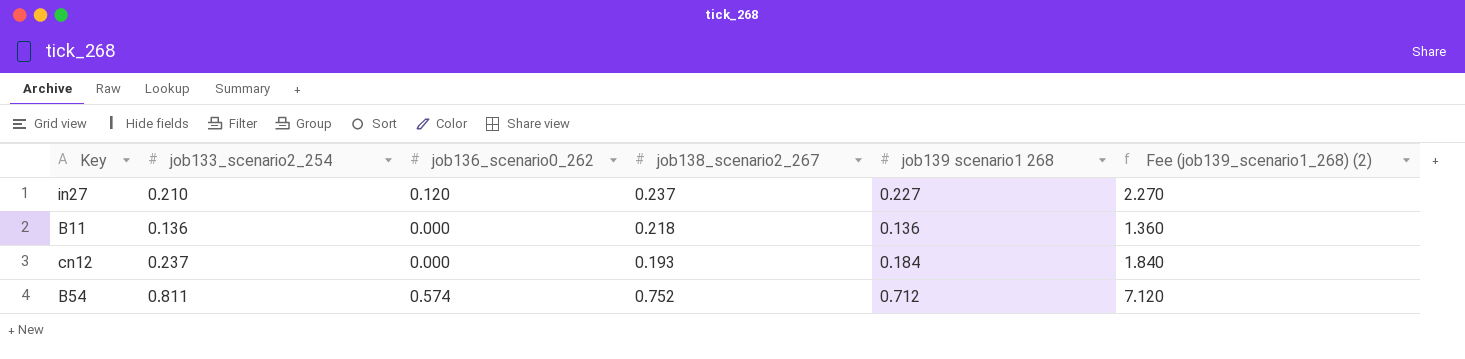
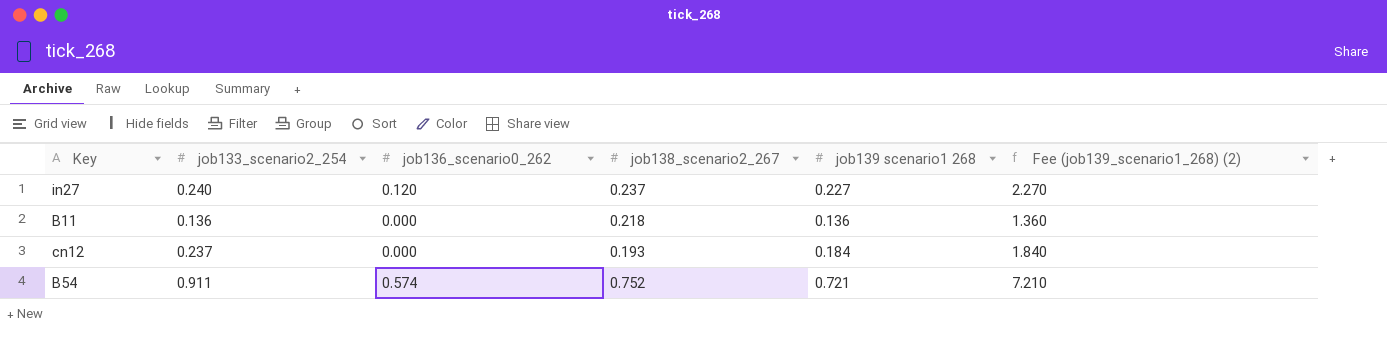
in27 | job133_scenario2_254: 0.210 -> 0.240
B54 | job133_scenario2_254: 0.811 -> 0.911
B54 | job139 scenario1 268: 0.712 -> 0.721
B54 | Fee (job139_scenario1_268) (2): 7.120 -> 7.210

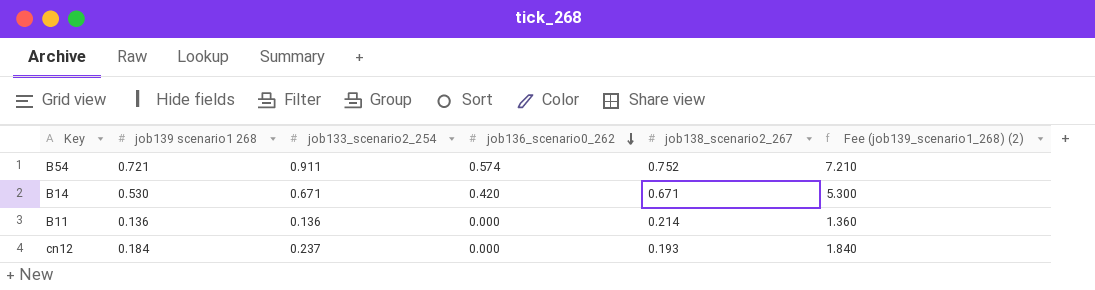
row order: none -> job136_scenario0_262 descending
column job139 scenario1 268 | position: 5 -> 2
row in27: 0.240 | 0.120 | 0.237 | 0.227 | 2.270 -> none
row B14: none -> 0.530 | 0.671 | 0.420 | 0.671 | 5.300
B11 | job138_scenario2_267: 0.218 -> 0.214

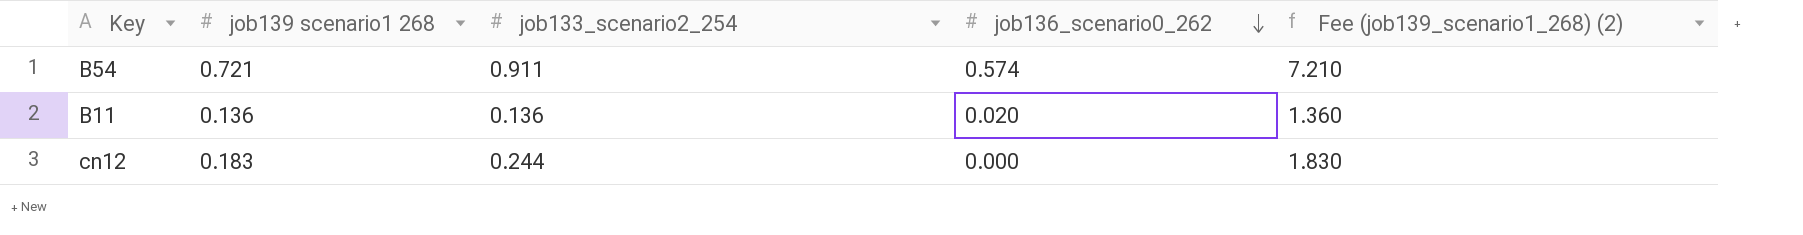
column job138_scenario2_267 | position: 5 -> none
row B14: 0.530 | 0.671 | 0.420 | 0.671 | 5.300 -> none
B11 | job136_scenario0_262: 0.000 -> 0.020
cn12 | job139 scenario1 268: 0.184 -> 0.183
cn12 | job133_scenario2_254: 0.237 -> 0.244
cn12 | Fee (job139_scenario1_268) (2): 1.840 -> 1.830

